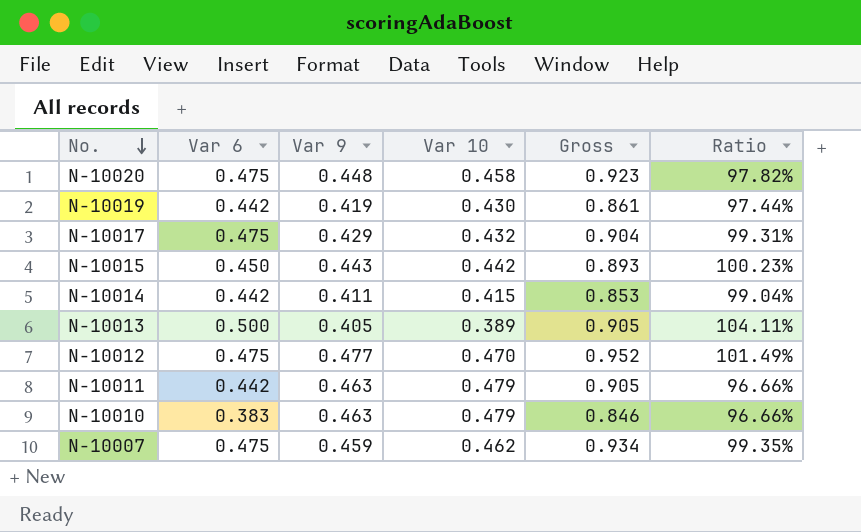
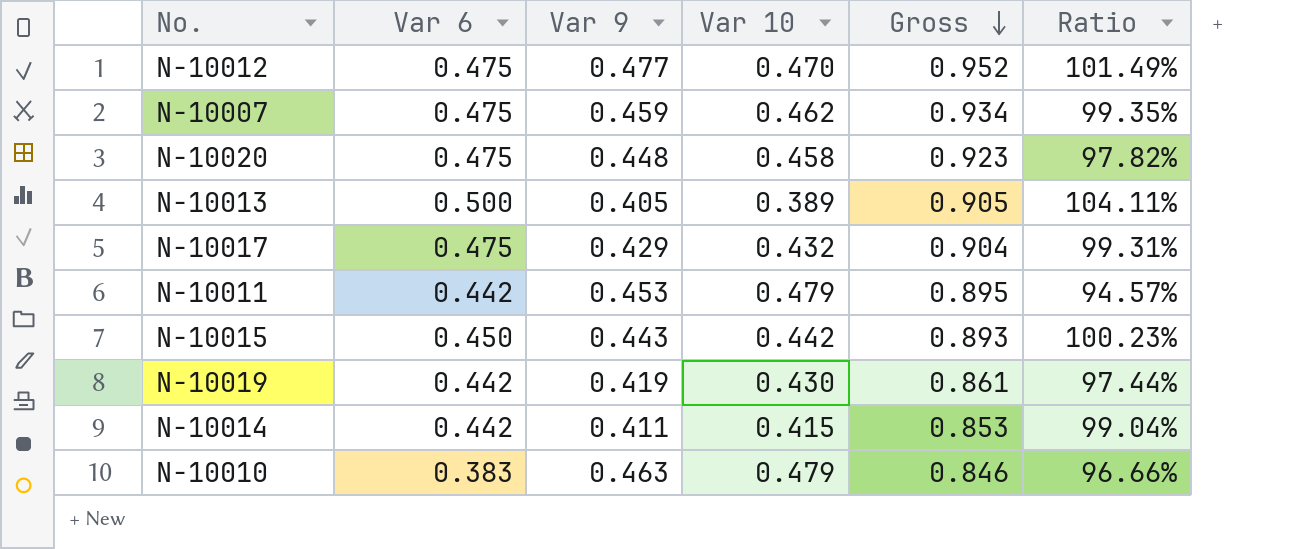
row order: No. descending -> Gross descending
N-10011 | Var 9: 0.463 -> 0.453
N-10011 | Gross: 0.905 -> 0.895
N-10011 | Ratio: 96.66% -> 94.57%

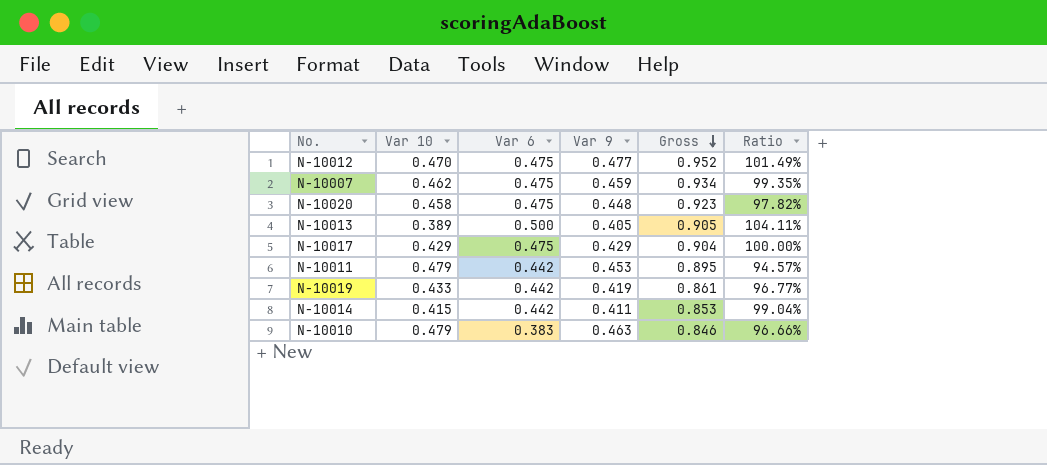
column Var 10 | position: 4 -> 2
row N-10015: 0.450 | 0.443 | 0.442 | 0.893 | 100.23% -> none
N-10017 | Var 10: 0.432 -> 0.429
N-10017 | Ratio: 99.31% -> 100.00%
N-10019 | Var 10: 0.430 -> 0.433
N-10019 | Ratio: 97.44% -> 96.77%

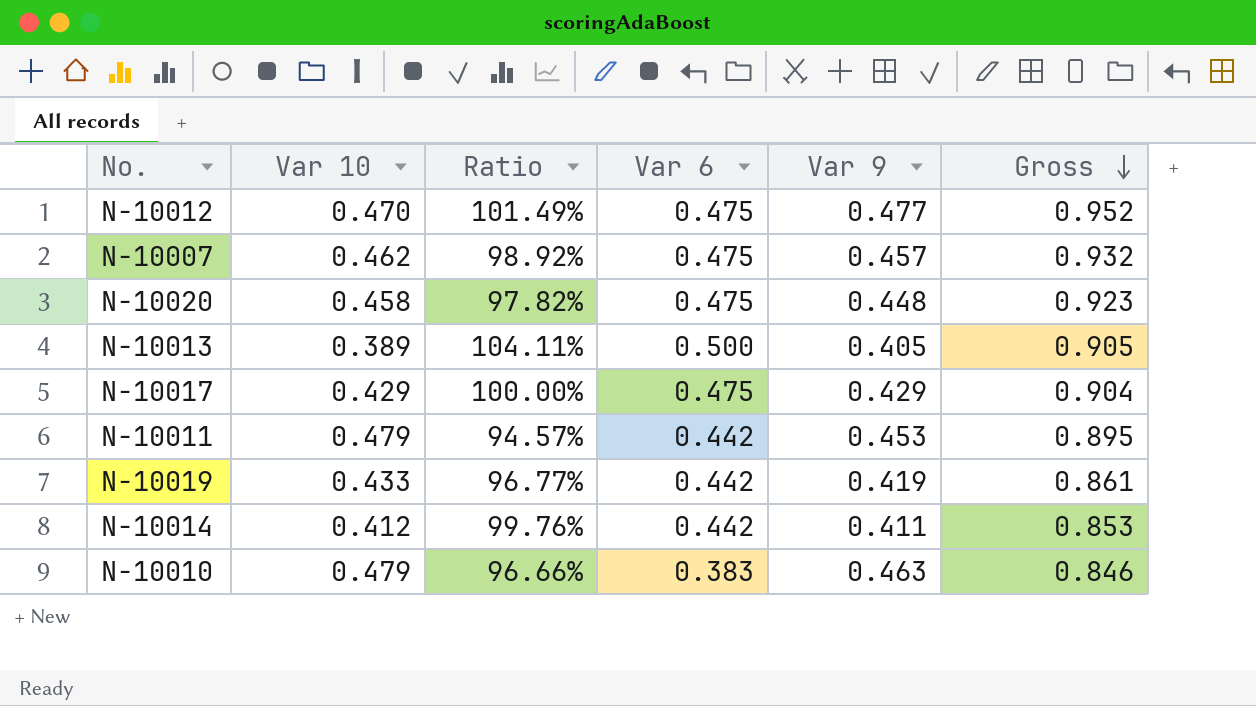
column Ratio | position: 6 -> 3
N-10007 | Ratio: 99.35% -> 98.92%
N-10007 | Var 9: 0.459 -> 0.457
N-10007 | Gross: 0.934 -> 0.932
N-10014 | Var 10: 0.415 -> 0.412
N-10014 | Ratio: 99.04% -> 99.76%

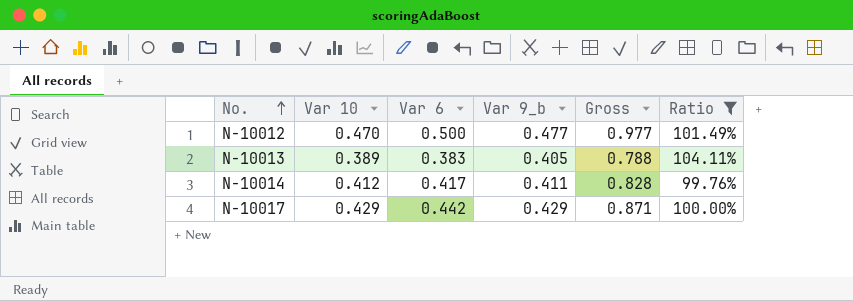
filter: none -> Ratio >= 99.76%
row order: Gross descending -> No. ascending
column name: Var 9 -> Var 9_b
column Ratio | position: 3 -> 6
N-10012 | Var 6: 0.475 -> 0.500
N-10012 | Gross: 0.952 -> 0.977
N-10013 | Var 6: 0.500 -> 0.383
N-10013 | Gross: 0.905 -> 0.788
N-10014 | Var 6: 0.442 -> 0.417
N-10014 | Gross: 0.853 -> 0.828
N-10017 | Var 6: 0.475 -> 0.442
N-10017 | Gross: 0.904 -> 0.871

